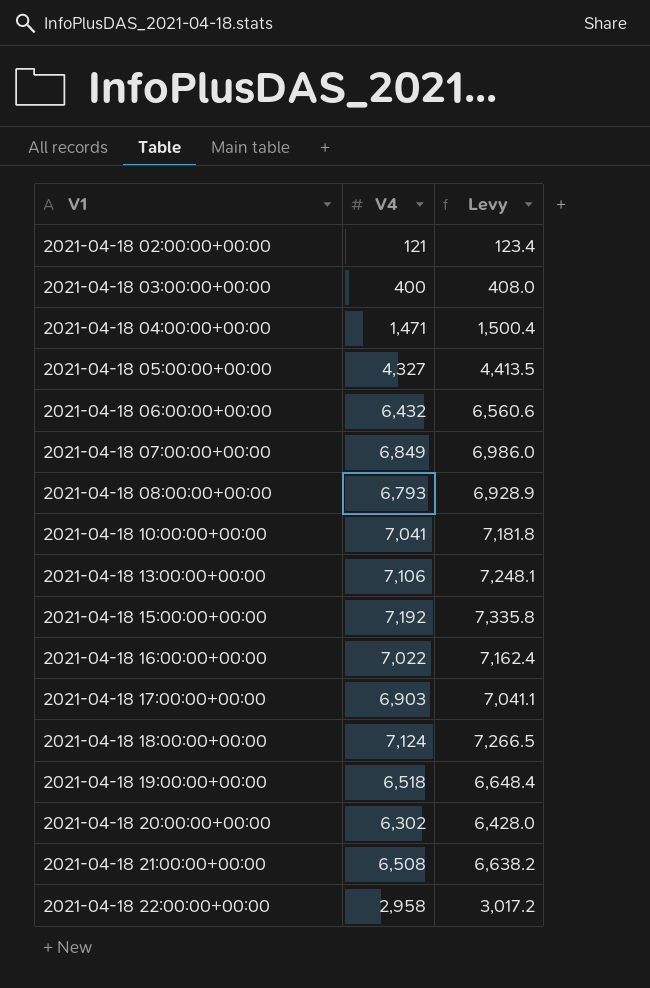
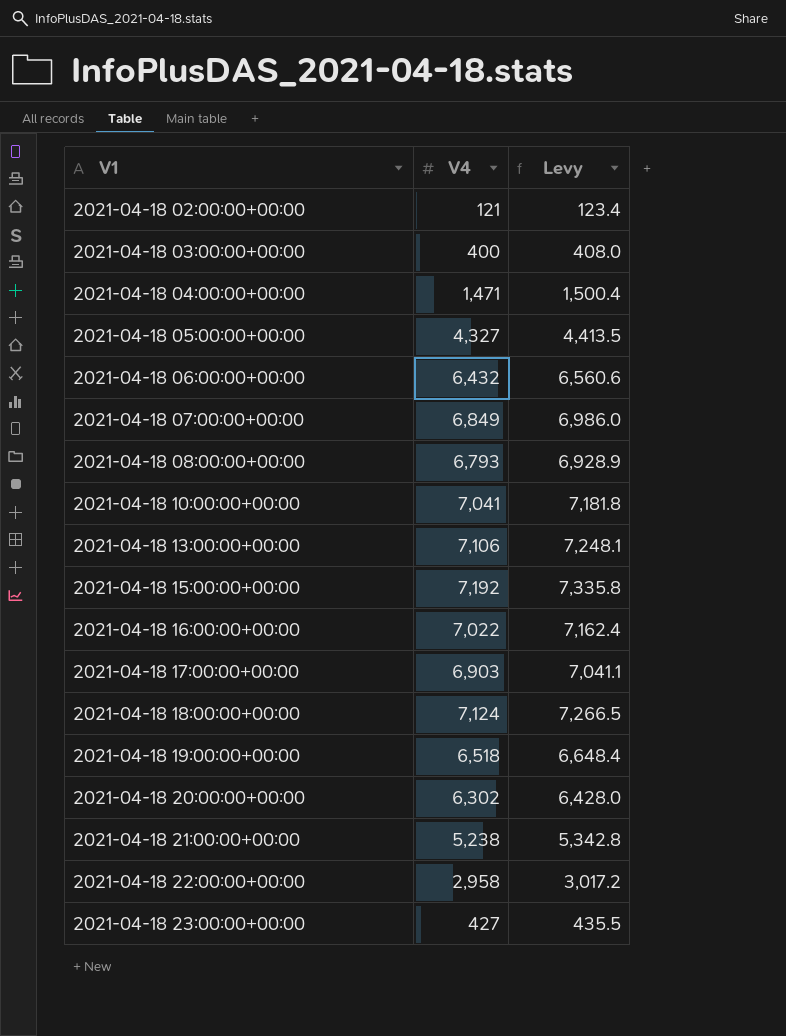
2021-04-18 21:00:00+00:00 | V4: 6,508 -> 5,238
2021-04-18 21:00:00+00:00 | Levy: 6,638.2 -> 5,342.8
row 2021-04-18 23:00:00+00:00: none -> 427 | 435.5

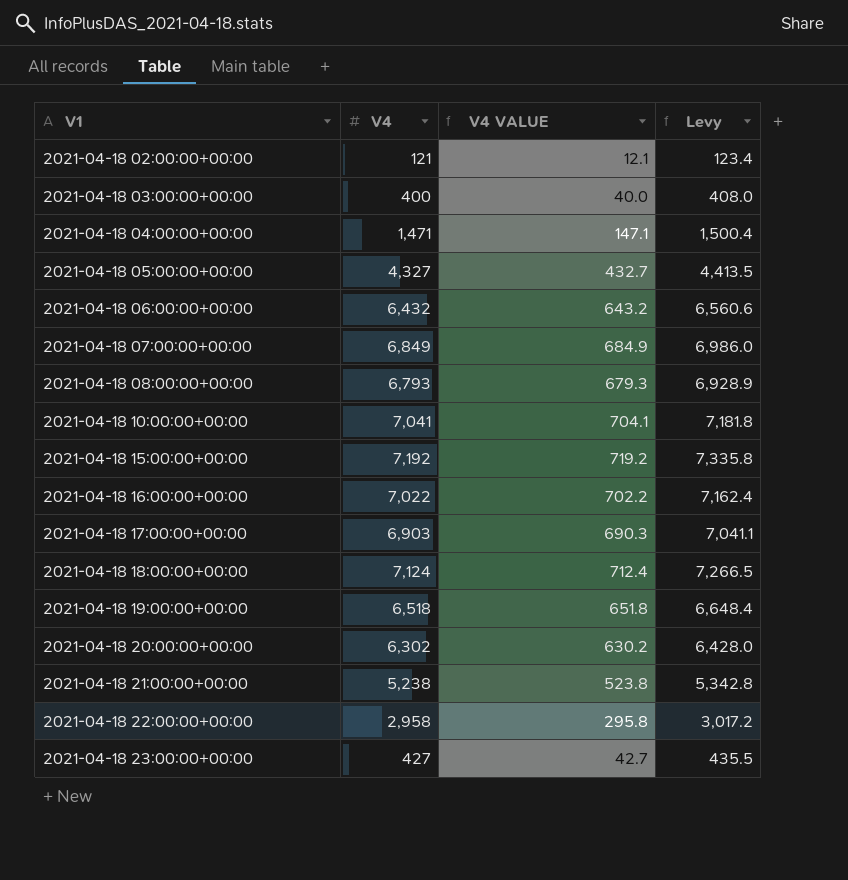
column V4 VALUE | formula: none -> [V4] * 0.1
row 2021-04-18 13:00:00+00:00: 7,106 | 7,248.1 -> none

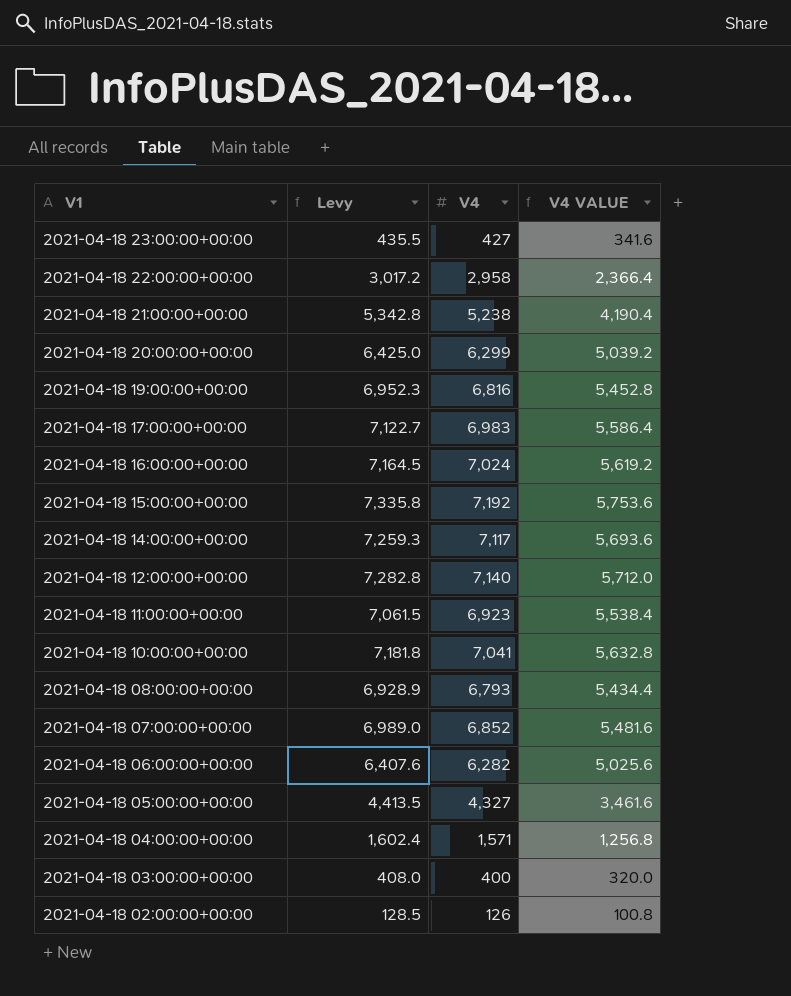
row order: V1 ascending -> V1 descending
column Levy | position: 4 -> 2
column V4 VALUE | formula: [V4] * 0.1 -> [V4] * 0.8
row 2021-04-18 18:00:00+00:00: 7,124 | 712.4 | 7,266.5 -> none
2021-04-18 20:00:00+00:00 | Levy: 6,428.0 -> 6,425.0
2021-04-18 20:00:00+00:00 | V4: 6,302 -> 6,299
2021-04-18 19:00:00+00:00 | Levy: 6,648.4 -> 6,952.3
2021-04-18 19:00:00+00:00 | V4: 6,518 -> 6,816
2021-04-18 17:00:00+00:00 | Levy: 7,041.1 -> 7,122.7
2021-04-18 17:00:00+00:00 | V4: 6,903 -> 6,983
2021-04-18 16:00:00+00:00 | Levy: 7,162.4 -> 7,164.5
2021-04-18 16:00:00+00:00 | V4: 7,022 -> 7,024
row 2021-04-18 14:00:00+00:00: none -> 7,259.3 | 7,117 | 5,693.6
row 2021-04-18 12:00:00+00:00: none -> 7,282.8 | 7,140 | 5,712.0
row 2021-04-18 11:00:00+00:00: none -> 7,061.5 | 6,923 | 5,538.4
2021-04-18 07:00:00+00:00 | Levy: 6,986.0 -> 6,989.0
2021-04-18 07:00:00+00:00 | V4: 6,849 -> 6,852
2021-04-18 06:00:00+00:00 | Levy: 6,560.6 -> 6,407.6
2021-04-18 06:00:00+00:00 | V4: 6,432 -> 6,282
2021-04-18 04:00:00+00:00 | Levy: 1,500.4 -> 1,602.4
2021-04-18 04:00:00+00:00 | V4: 1,471 -> 1,571
2021-04-18 02:00:00+00:00 | Levy: 123.4 -> 128.5
2021-04-18 02:00:00+00:00 | V4: 121 -> 126

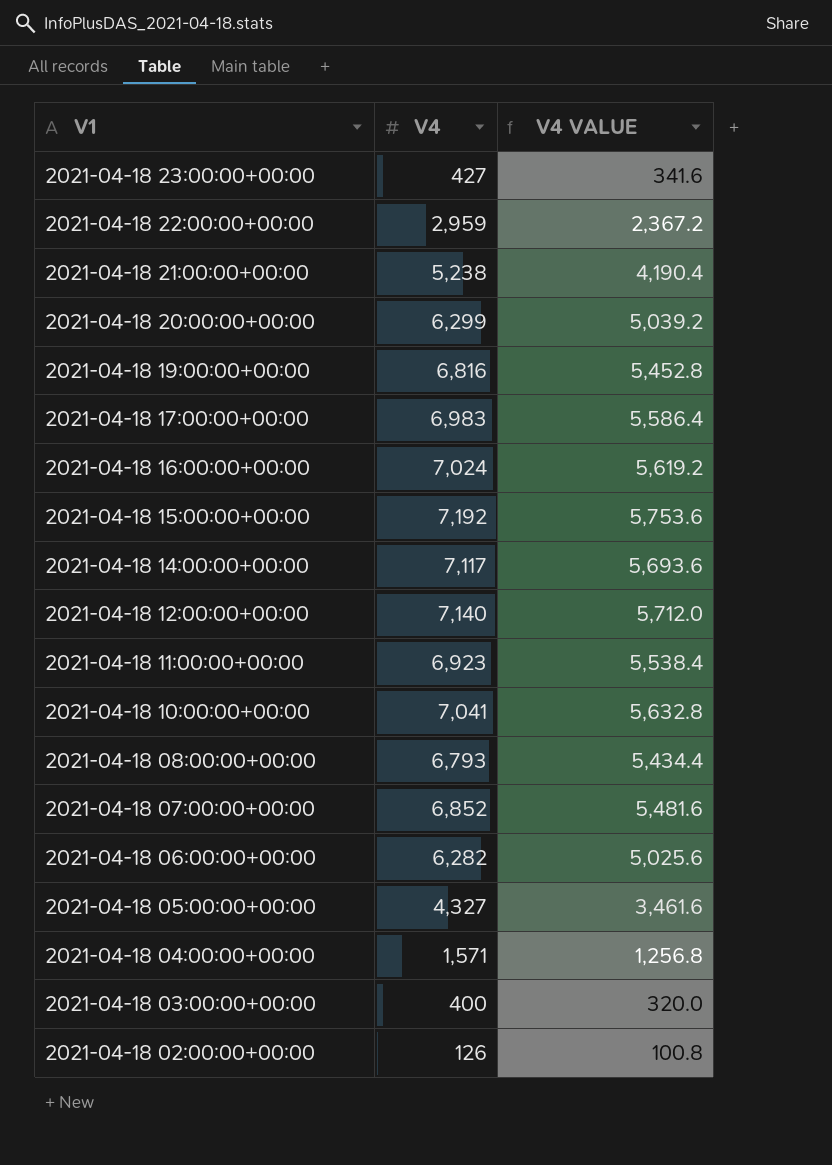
column Levy | formula: [V4] * 1.02 -> none
2021-04-18 22:00:00+00:00 | V4: 2,958 -> 2,959
2021-04-18 22:00:00+00:00 | V4 VALUE: 2,366.4 -> 2,367.2

